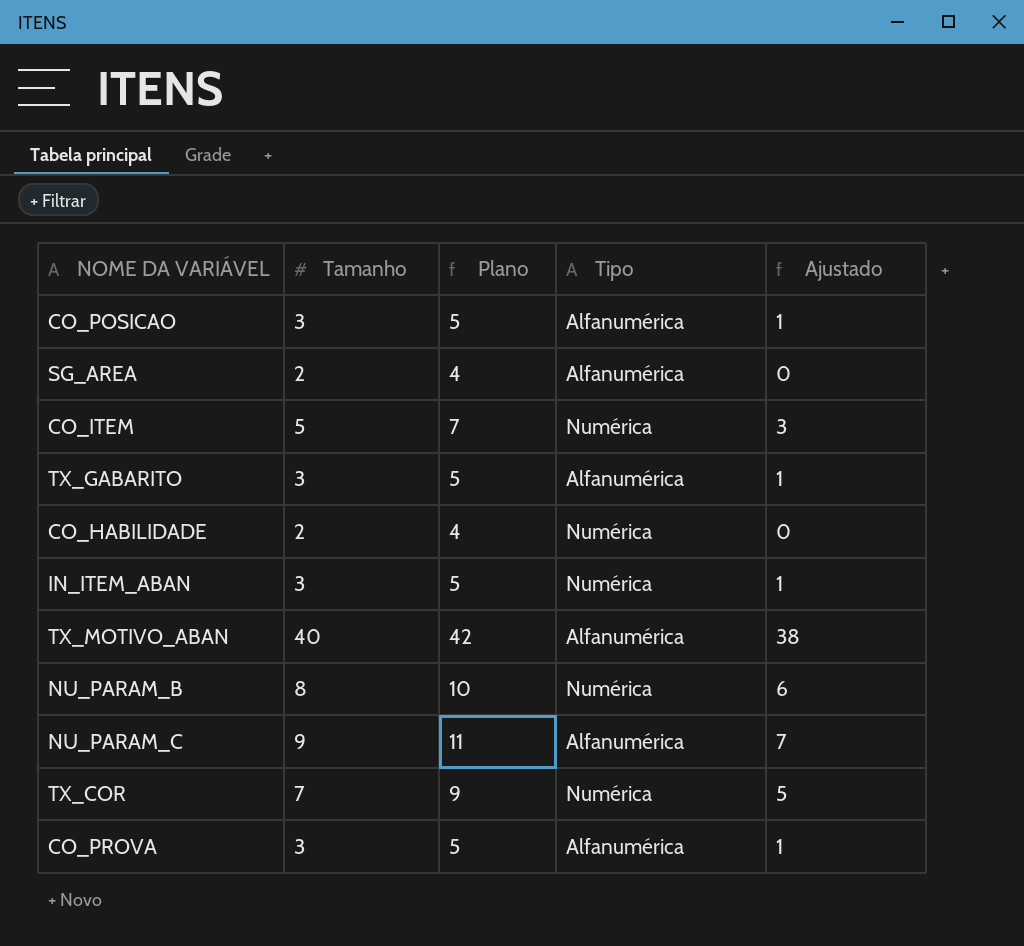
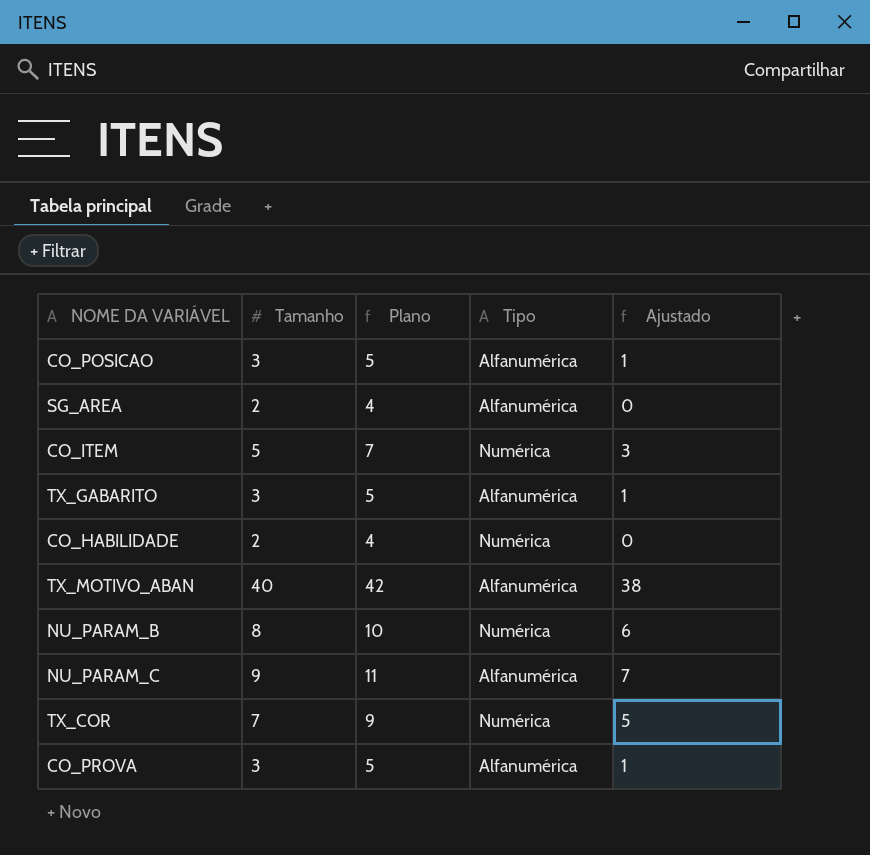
row IN_ITEM_ABAN: 3 | 5 | Numérica | 1 -> none

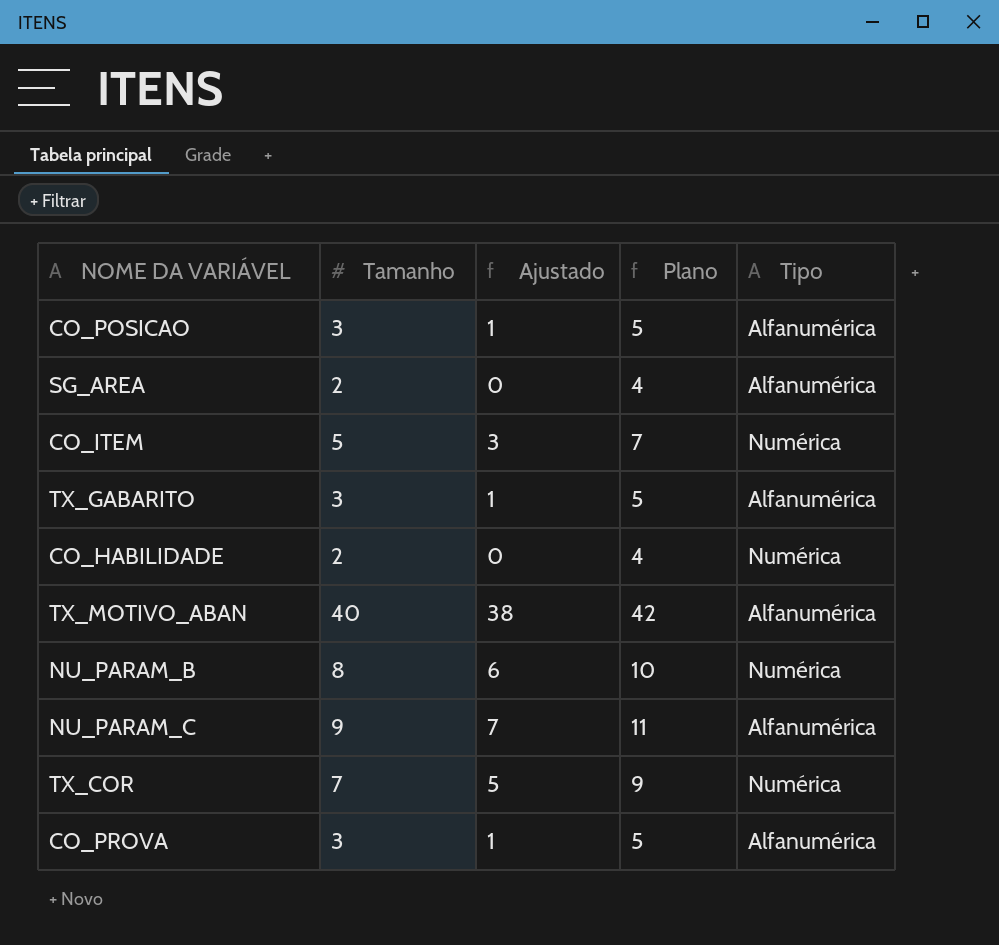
column Ajustado | position: 5 -> 3

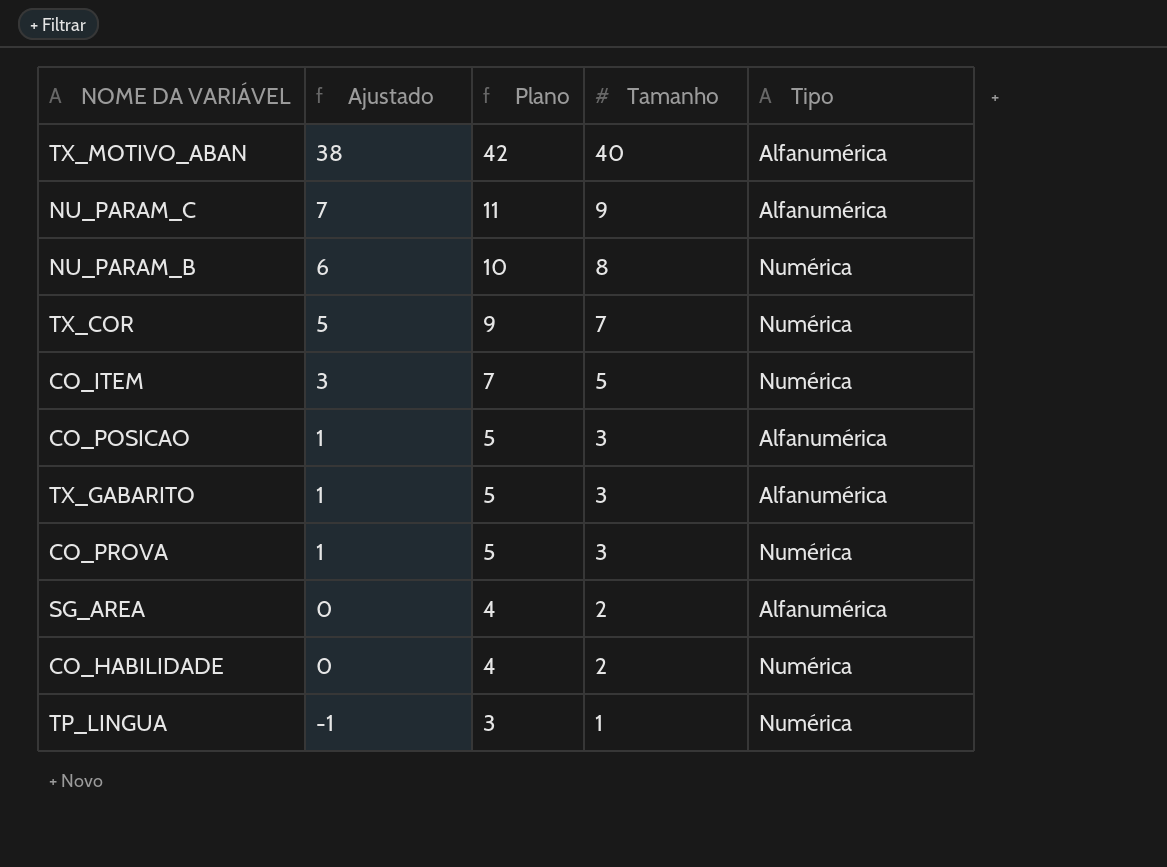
row order: none -> Ajustado descending
column Tamanho | position: 2 -> 4
CO_PROVA | Tipo: Alfanumérica -> Numérica
row TP_LINGUA: none -> -1 | 3 | 1 | Numérica

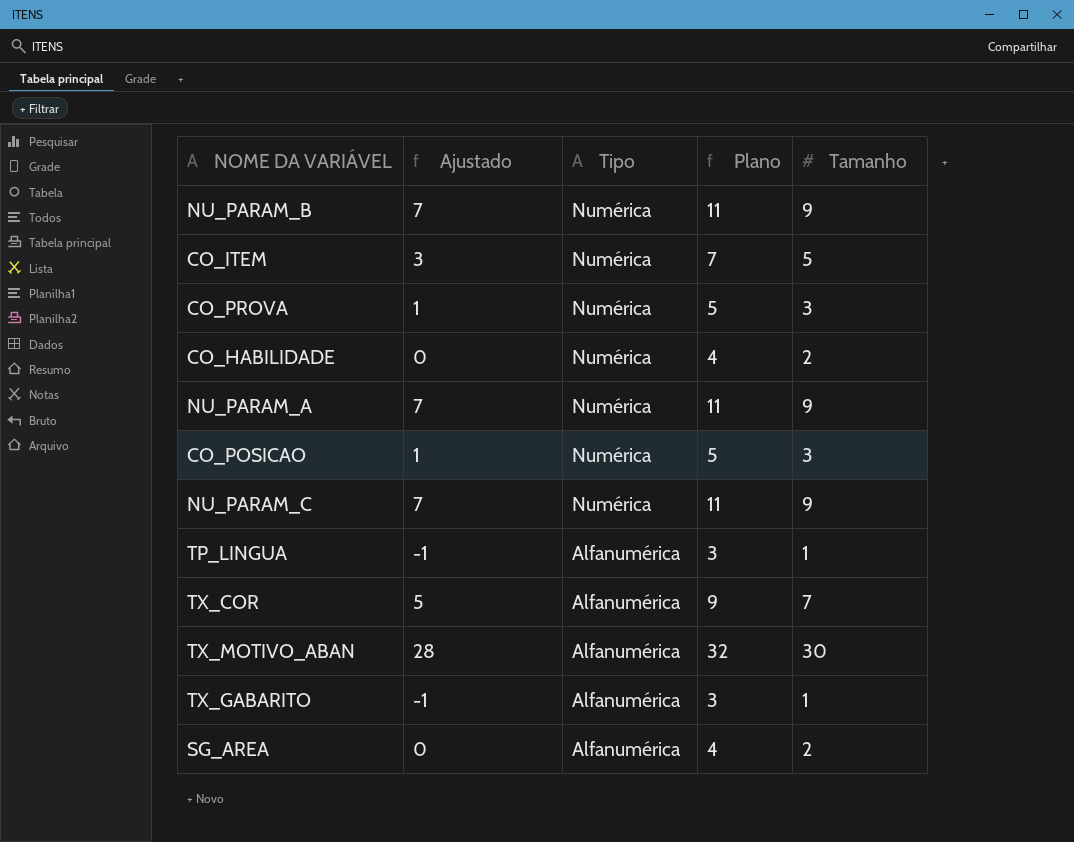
row order: Ajustado descending -> Tipo descending
column Tipo | position: 5 -> 3
NU_PARAM_B | Ajustado: 6 -> 7
NU_PARAM_B | Plano: 10 -> 11
NU_PARAM_B | Tamanho: 8 -> 9
row NU_PARAM_A: none -> 7 | Numérica | 11 | 9
CO_POSICAO | Tipo: Alfanumérica -> Numérica
NU_PARAM_C | Tipo: Alfanumérica -> Numérica
TP_LINGUA | Tipo: Numérica -> Alfanumérica
TX_COR | Tipo: Numérica -> Alfanumérica
TX_MOTIVO_ABAN | Ajustado: 38 -> 28
TX_MOTIVO_ABAN | Plano: 42 -> 32
TX_MOTIVO_ABAN | Tamanho: 40 -> 30
TX_GABARITO | Ajustado: 1 -> -1
TX_GABARITO | Plano: 5 -> 3
TX_GABARITO | Tamanho: 3 -> 1

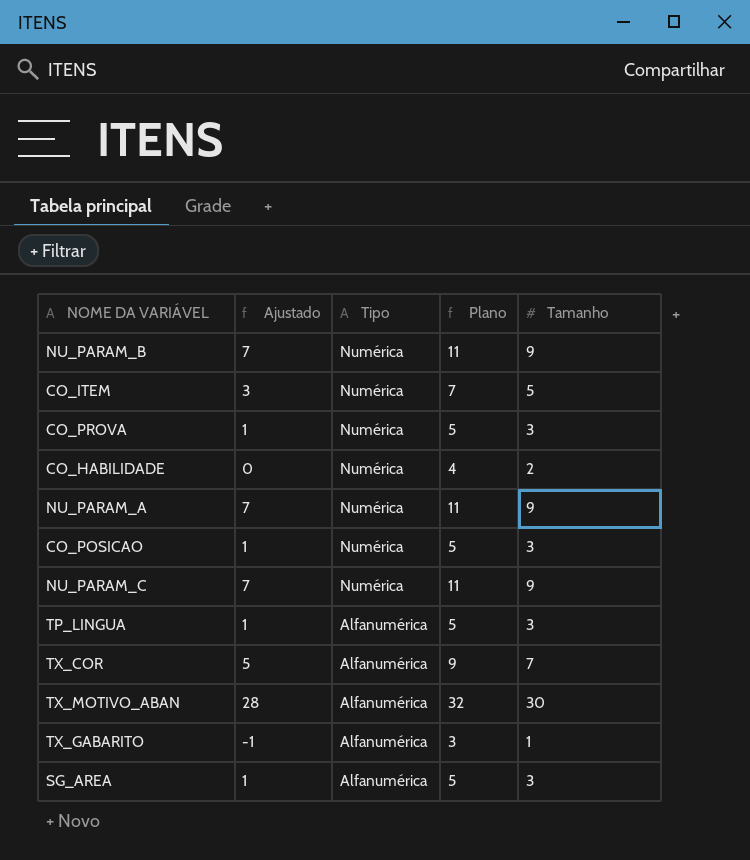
TP_LINGUA | Ajustado: -1 -> 1
TP_LINGUA | Plano: 3 -> 5
TP_LINGUA | Tamanho: 1 -> 3
SG_AREA | Ajustado: 0 -> 1
SG_AREA | Plano: 4 -> 5
SG_AREA | Tamanho: 2 -> 3

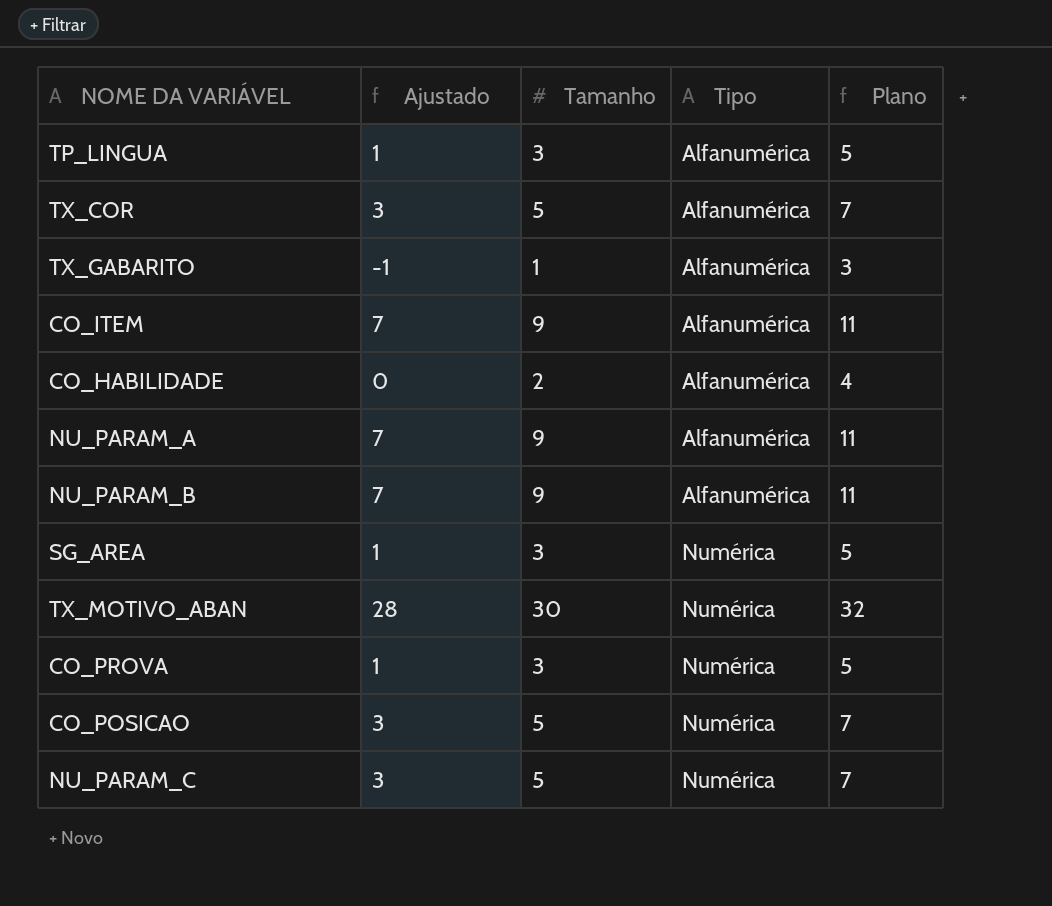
row order: Tipo descending -> Tipo ascending
column Tamanho | position: 5 -> 3
TX_COR | Ajustado: 5 -> 3
TX_COR | Tamanho: 7 -> 5
TX_COR | Plano: 9 -> 7
CO_ITEM | Ajustado: 3 -> 7
CO_ITEM | Tamanho: 5 -> 9
CO_ITEM | Tipo: Numérica -> Alfanumérica
CO_ITEM | Plano: 7 -> 11
CO_HABILIDADE | Tipo: Numérica -> Alfanumérica
NU_PARAM_A | Tipo: Numérica -> Alfanumérica
NU_PARAM_B | Tipo: Numérica -> Alfanumérica
SG_AREA | Tipo: Alfanumérica -> Numérica
TX_MOTIVO_ABAN | Tipo: Alfanumérica -> Numérica
CO_POSICAO | Ajustado: 1 -> 3
CO_POSICAO | Tamanho: 3 -> 5
CO_POSICAO | Plano: 5 -> 7
NU_PARAM_C | Ajustado: 7 -> 3
NU_PARAM_C | Tamanho: 9 -> 5
NU_PARAM_C | Plano: 11 -> 7

